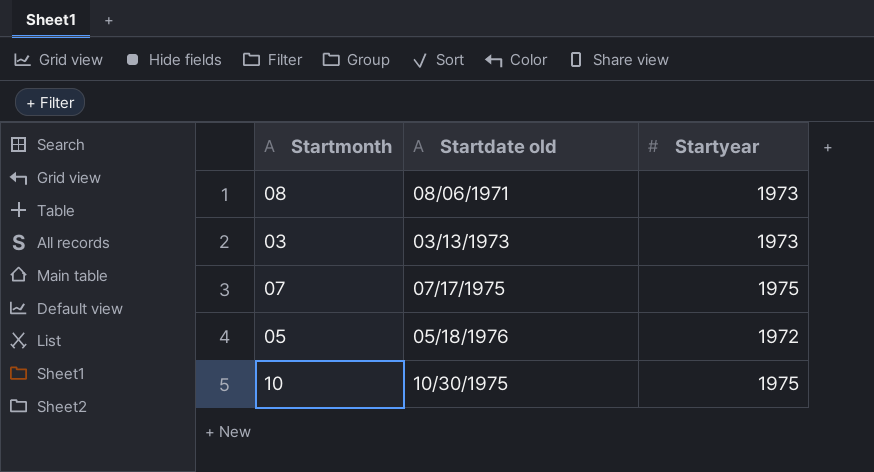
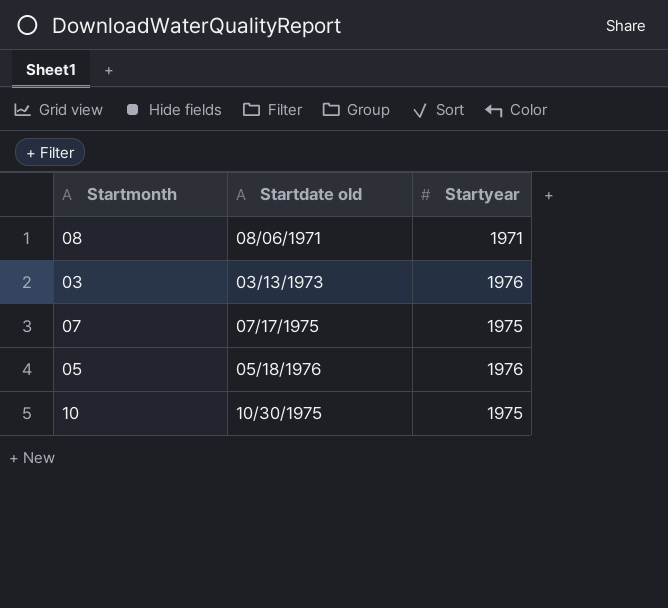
08 | Startyear: 1973 -> 1971
03 | Startyear: 1973 -> 1976
05 | Startyear: 1972 -> 1976

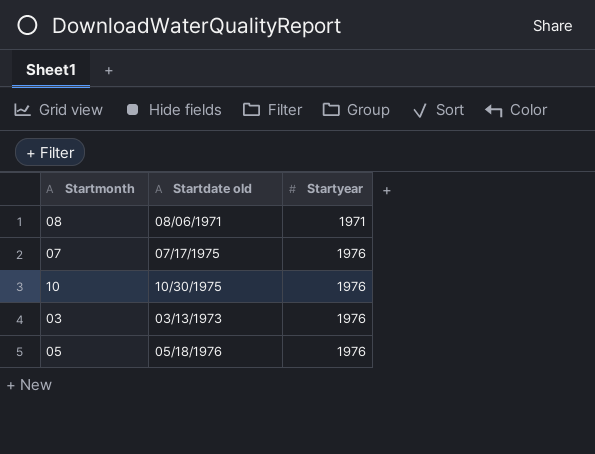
row order: none -> Startyear ascending
07 | Startyear: 1975 -> 1976
10 | Startyear: 1975 -> 1976

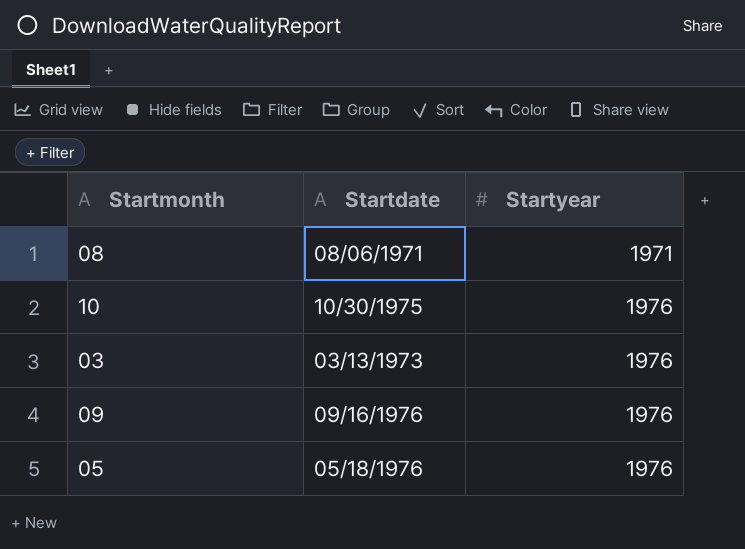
column name: Startdate old -> Startdate
row 07: 07/17/1975 | 1976 -> none
row 09: none -> 09/16/1976 | 1976

